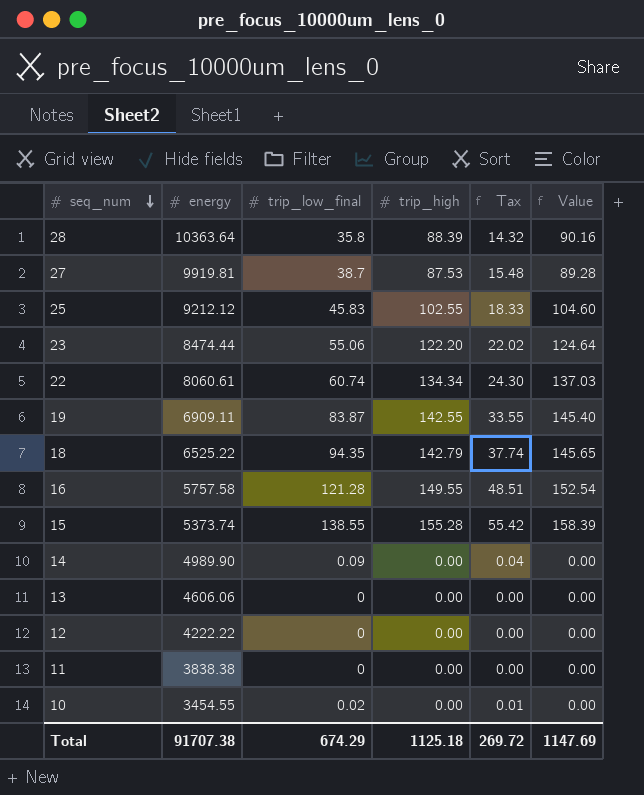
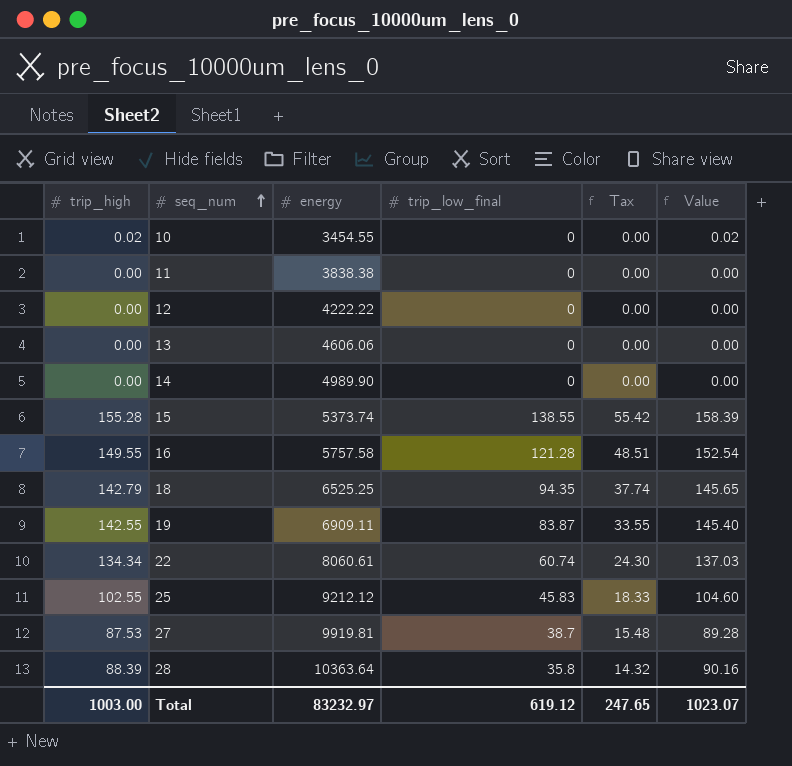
row order: seq_num descending -> seq_num ascending
column trip_high | position: 4 -> 1
row 23: 8474.44 | 55.06 | 122.20 | 22.02 | 124.64 -> none
10 | trip_high: 0.00 -> 0.02
10 | trip_low_final: 0.02 -> 0
10 | Tax: 0.01 -> 0.00
10 | Value: 0.00 -> 0.02
14 | trip_low_final: 0.09 -> 0
14 | Tax: 0.04 -> 0.00
18 | energy: 6525.22 -> 6525.25
Total | trip_high: 1125.18 -> 1003.00
Total | energy: 91707.38 -> 83232.97
Total | trip_low_final: 674.29 -> 619.12
Total | Tax: 269.72 -> 247.65
Total | Value: 1147.69 -> 1023.07

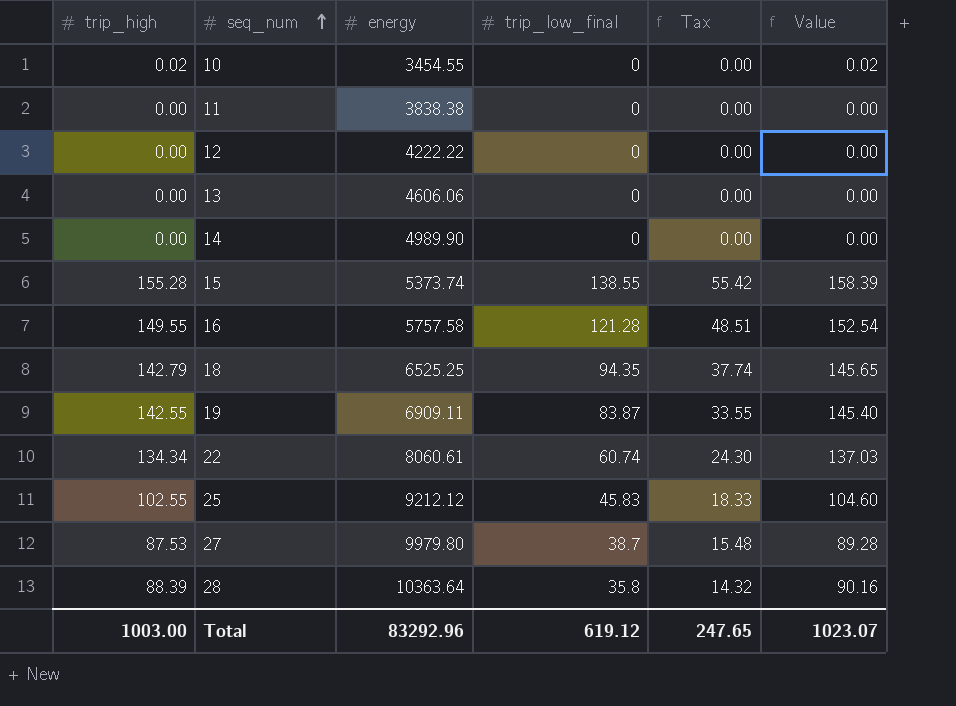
27 | energy: 9919.81 -> 9979.80
Total | energy: 83232.97 -> 83292.96

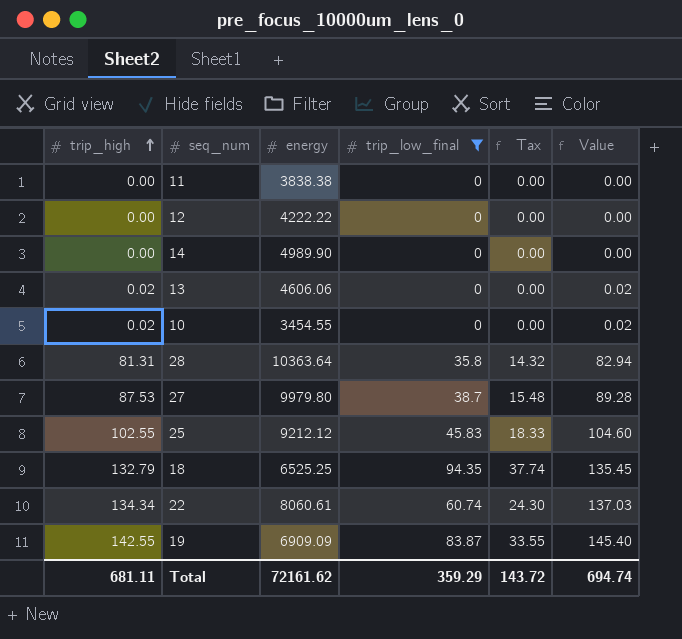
filter: none -> trip_low_final <= 94.35
row order: seq_num ascending -> trip_high ascending
13 | trip_high: 0.00 -> 0.02
13 | Value: 0.00 -> 0.02
28 | trip_high: 88.39 -> 81.31
28 | Value: 90.16 -> 82.94
18 | trip_high: 142.79 -> 132.79
18 | Value: 145.65 -> 135.45
19 | energy: 6909.11 -> 6909.09
Total | trip_high: 1003.00 -> 681.11
Total | energy: 83292.96 -> 72161.62
Total | trip_low_final: 619.12 -> 359.29
Total | Tax: 247.65 -> 143.72
Total | Value: 1023.07 -> 694.74

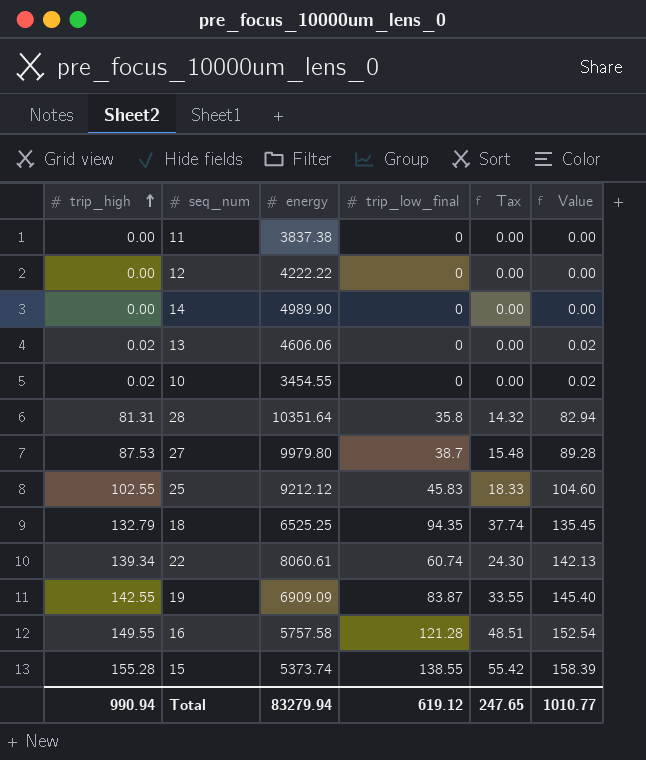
filter: trip_low_final <= 94.35 -> none
11 | energy: 3838.38 -> 3837.38
28 | energy: 10363.64 -> 10351.64
22 | trip_high: 134.34 -> 139.34
22 | Value: 137.03 -> 142.13
Total | trip_high: 681.11 -> 990.94
Total | energy: 72161.62 -> 83279.94
Total | trip_low_final: 359.29 -> 619.12
Total | Tax: 143.72 -> 247.65
Total | Value: 694.74 -> 1010.77

